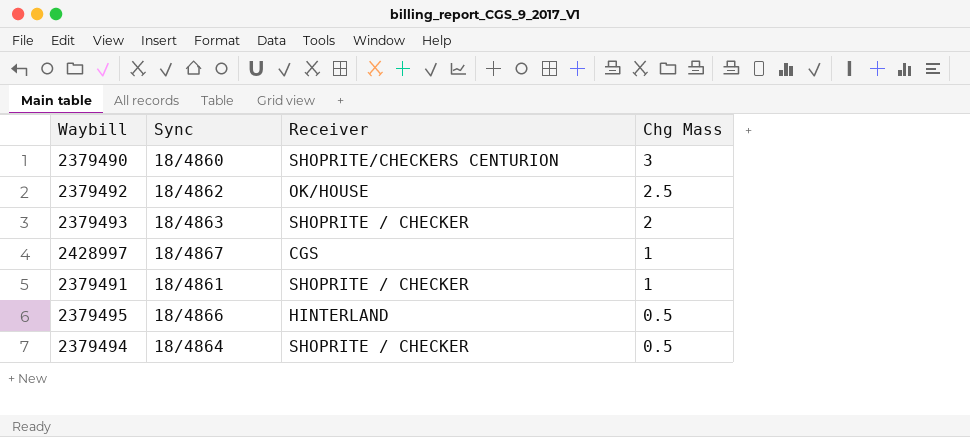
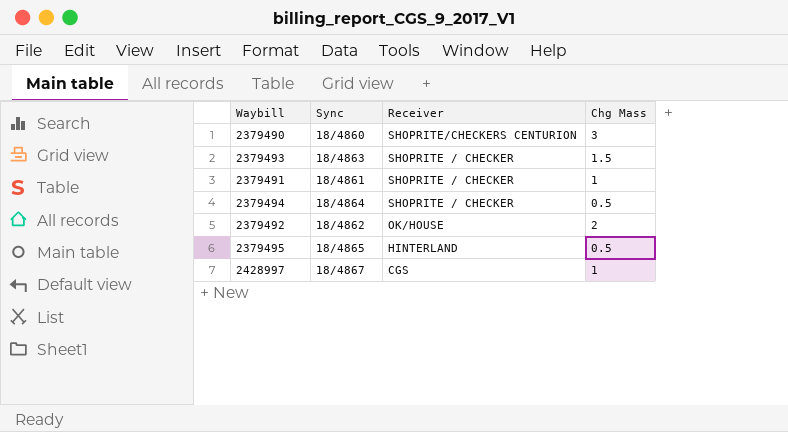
row order: Chg Mass descending -> Receiver descending
2379493 | Chg Mass: 2 -> 1.5
2379492 | Chg Mass: 2.5 -> 2
2379495 | Sync: 18/4866 -> 18/4865

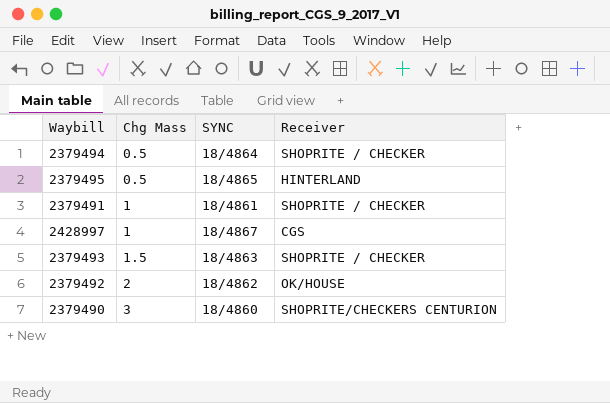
row order: Receiver descending -> Chg Mass ascending
column Chg Mass | position: 4 -> 2
column name: Sync -> SYNC

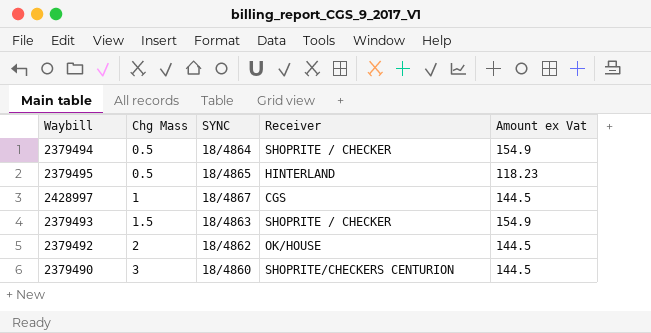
column Amount ex Vat | position: none -> 5
row 2379491: 1 | 18/4861 | SHOPRITE / CHECKER -> none

